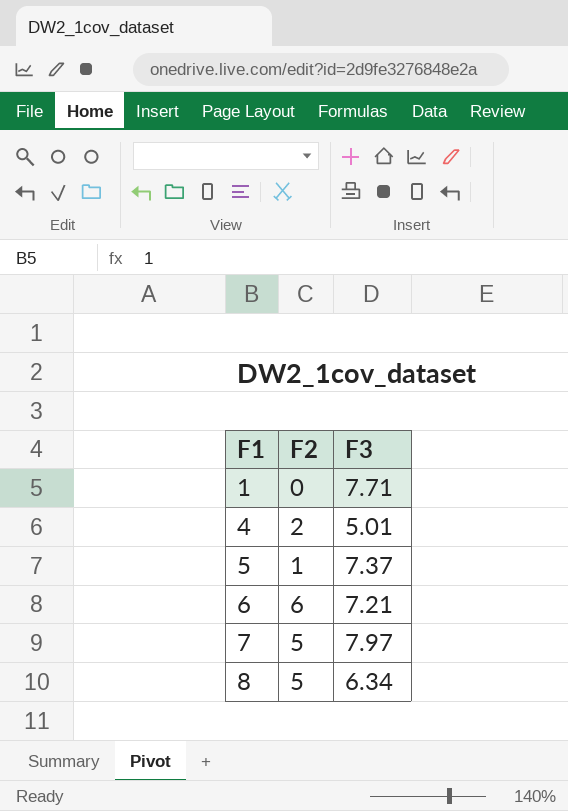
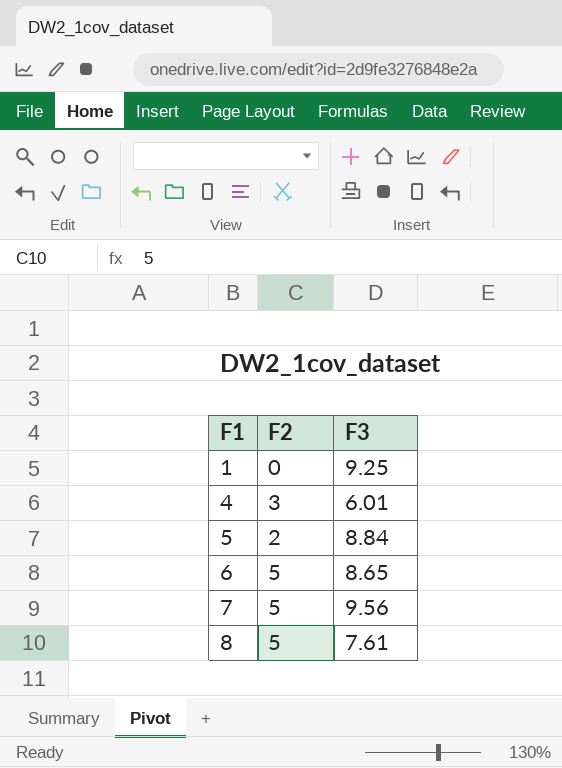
1 | F3: 7.71 -> 9.25
4 | F2: 2 -> 3
4 | F3: 5.01 -> 6.01
5 | F2: 1 -> 2
5 | F3: 7.37 -> 8.84
6 | F2: 6 -> 5
6 | F3: 7.21 -> 8.65
7 | F3: 7.97 -> 9.56
8 | F3: 6.34 -> 7.61

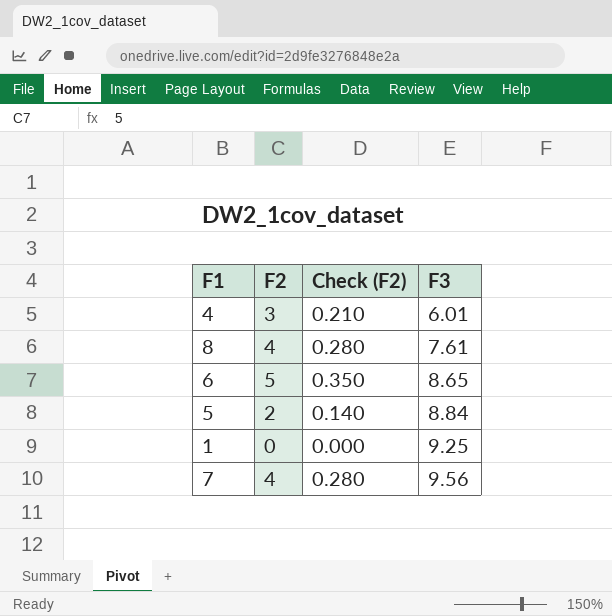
row order: F1 ascending -> F3 ascending
column Check (F2) | formula: none -> [F2] * 0.07
8 | F2: 5 -> 4
7 | F2: 5 -> 4

